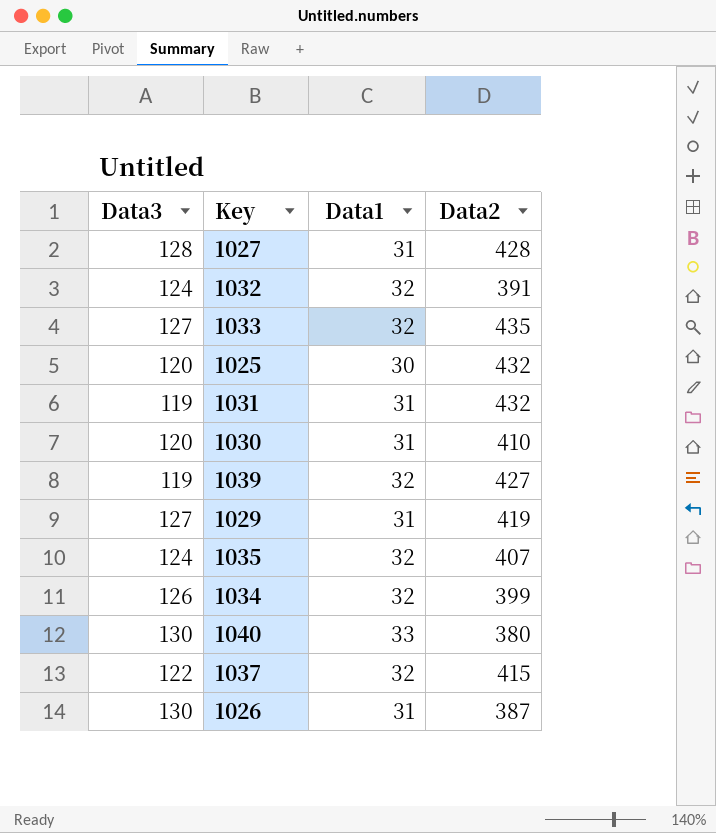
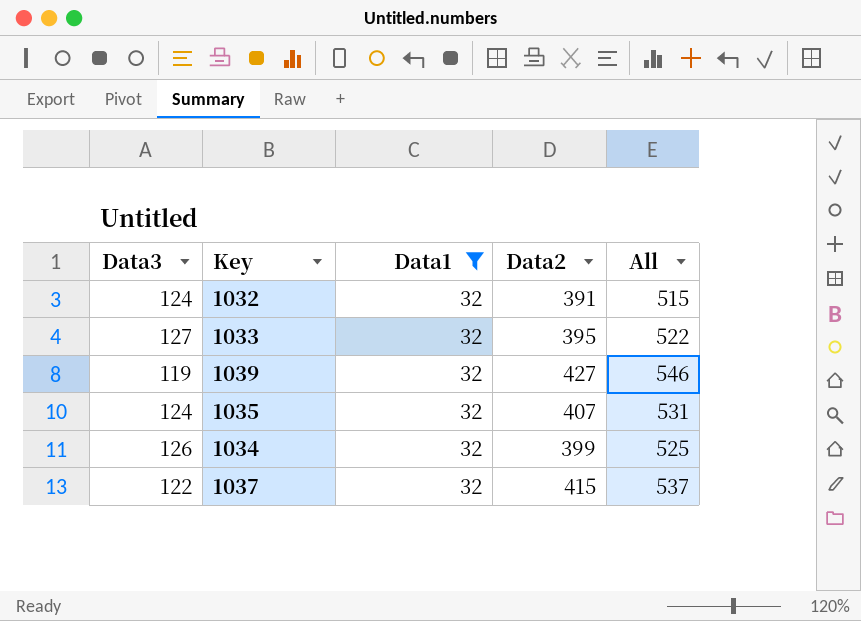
filter: none -> Data1 = 32
column All | formula: none -> [Data3] + [Data2]
1033 | Data2: 435 -> 395

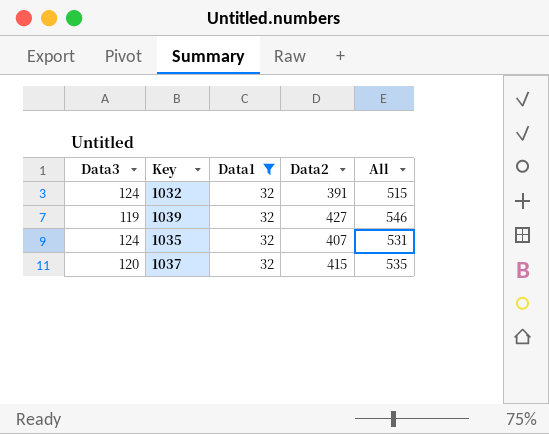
row 1033: 127 | 32 | 395 | 522 -> none
row 1034: 126 | 32 | 399 | 525 -> none
1037 | Data3: 122 -> 120
1037 | All: 537 -> 535

